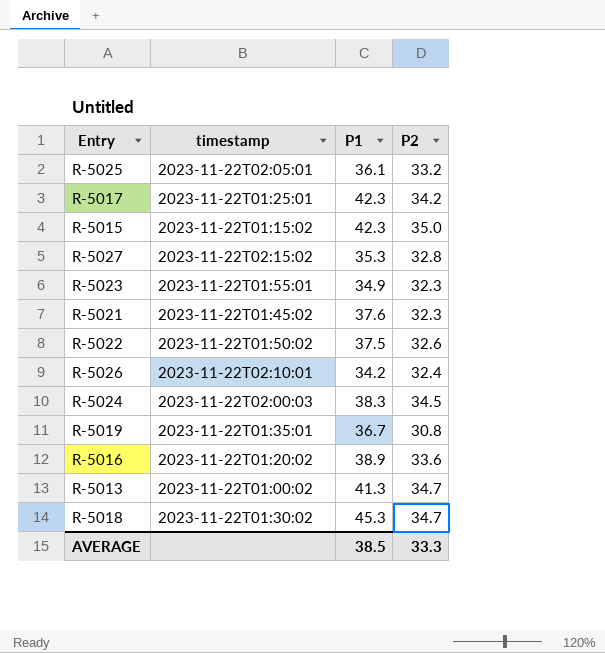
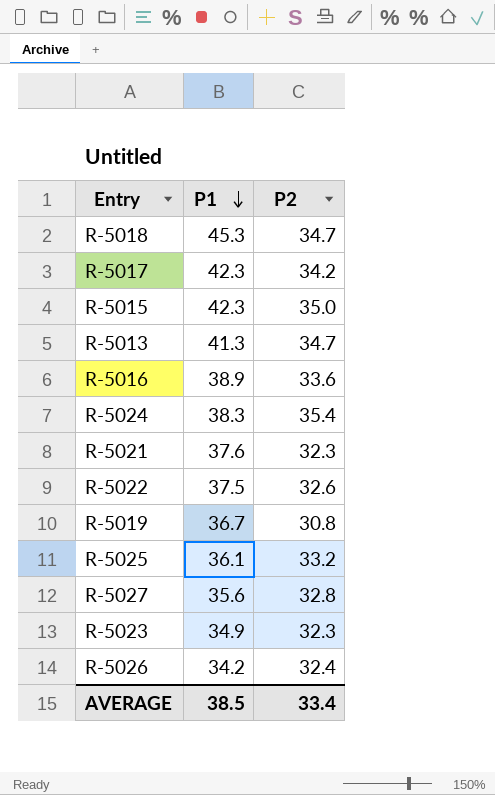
row order: none -> P1 descending
column timestamp | position: 2 -> none
R-5024 | P2: 34.5 -> 35.4
R-5027 | P1: 35.3 -> 35.6
AVERAGE | P2: 33.3 -> 33.4

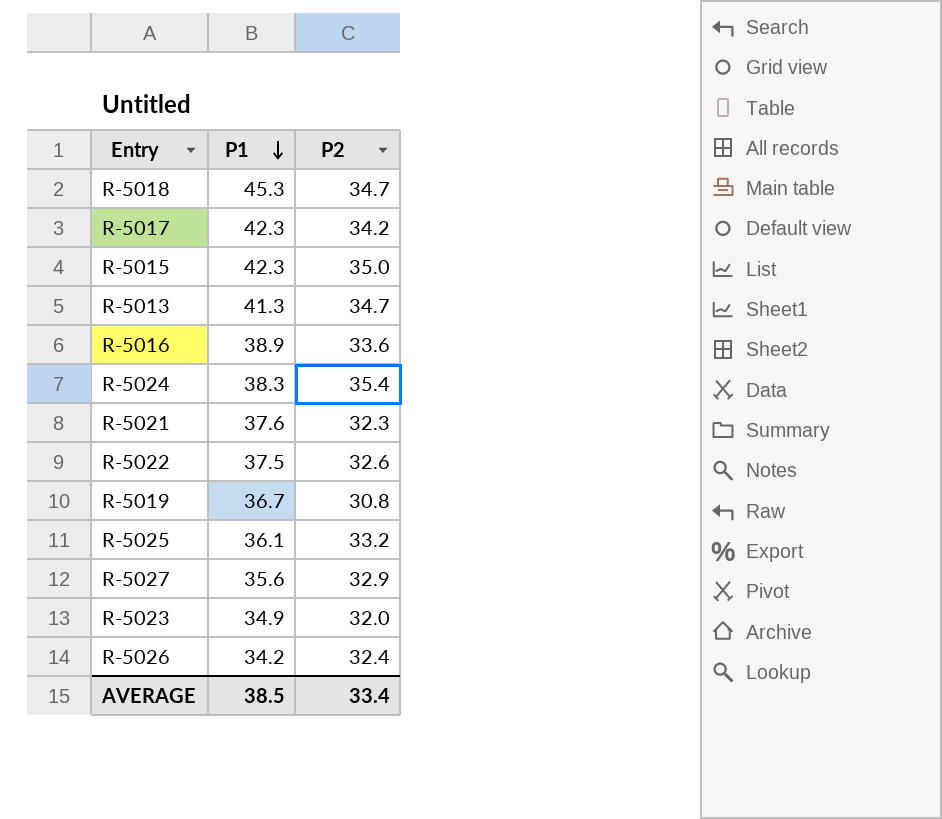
R-5027 | P2: 32.8 -> 32.9
R-5023 | P2: 32.3 -> 32.0

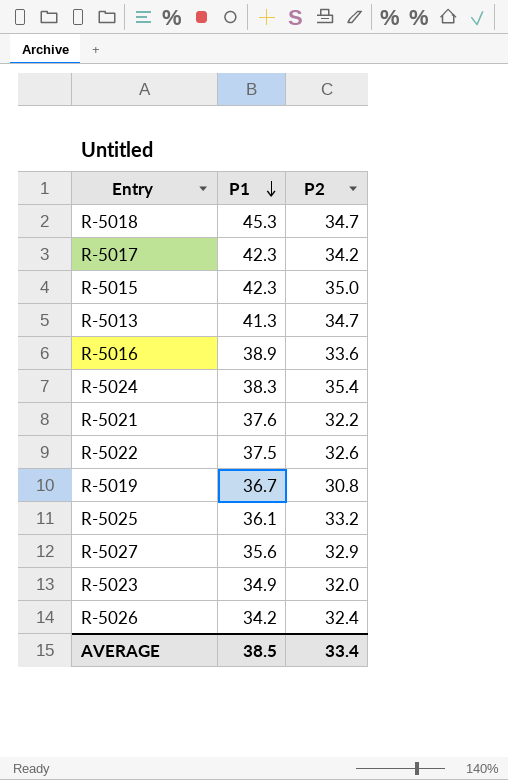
R-5021 | P2: 32.3 -> 32.2

